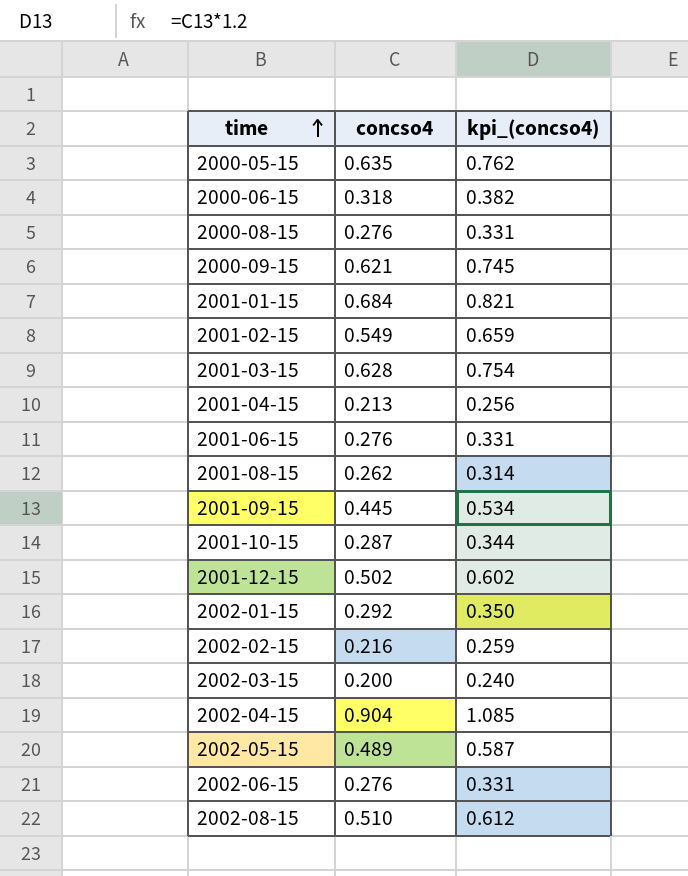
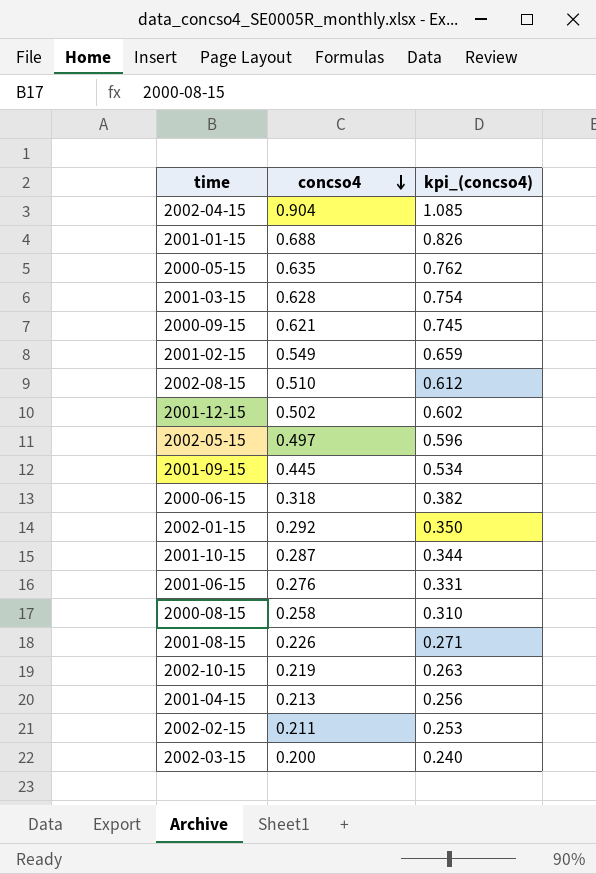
row order: time ascending -> concso4 descending
row 2002-06-15: 0.276 | 0.331 -> none
2001-01-15 | concso4: 0.684 -> 0.688
2001-01-15 | kpi_(concso4): 0.821 -> 0.826
2002-05-15 | concso4: 0.489 -> 0.497
2002-05-15 | kpi_(concso4): 0.587 -> 0.596
2000-08-15 | concso4: 0.276 -> 0.258
2000-08-15 | kpi_(concso4): 0.331 -> 0.310
2001-08-15 | concso4: 0.262 -> 0.226
2001-08-15 | kpi_(concso4): 0.314 -> 0.271
row 2002-10-15: none -> 0.219 | 0.263
2002-02-15 | concso4: 0.216 -> 0.211
2002-02-15 | kpi_(concso4): 0.259 -> 0.253

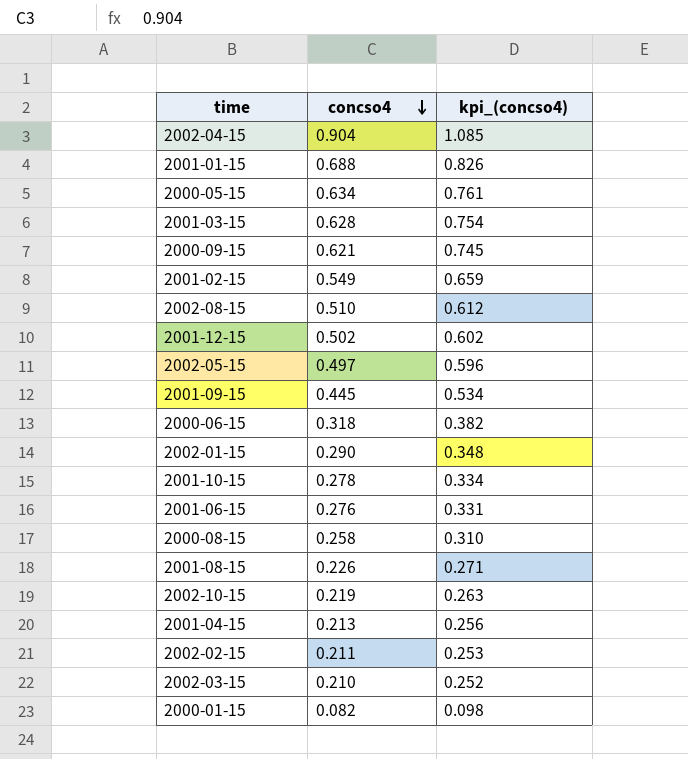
2000-05-15 | concso4: 0.635 -> 0.634
2000-05-15 | kpi_(concso4): 0.762 -> 0.761
2002-01-15 | concso4: 0.292 -> 0.290
2002-01-15 | kpi_(concso4): 0.350 -> 0.348
2001-10-15 | concso4: 0.287 -> 0.278
2001-10-15 | kpi_(concso4): 0.344 -> 0.334
2002-03-15 | concso4: 0.200 -> 0.210
2002-03-15 | kpi_(concso4): 0.240 -> 0.252
row 2000-01-15: none -> 0.082 | 0.098

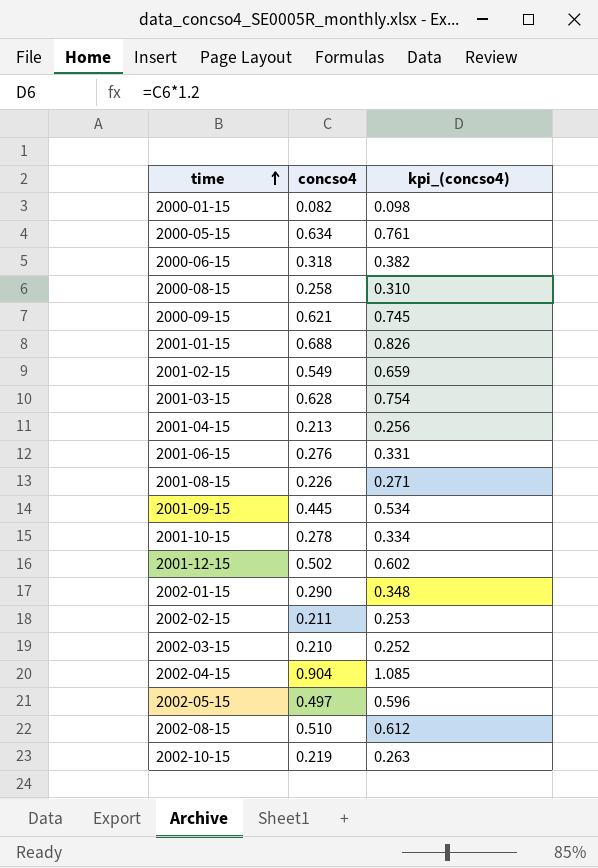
row order: concso4 descending -> time ascending

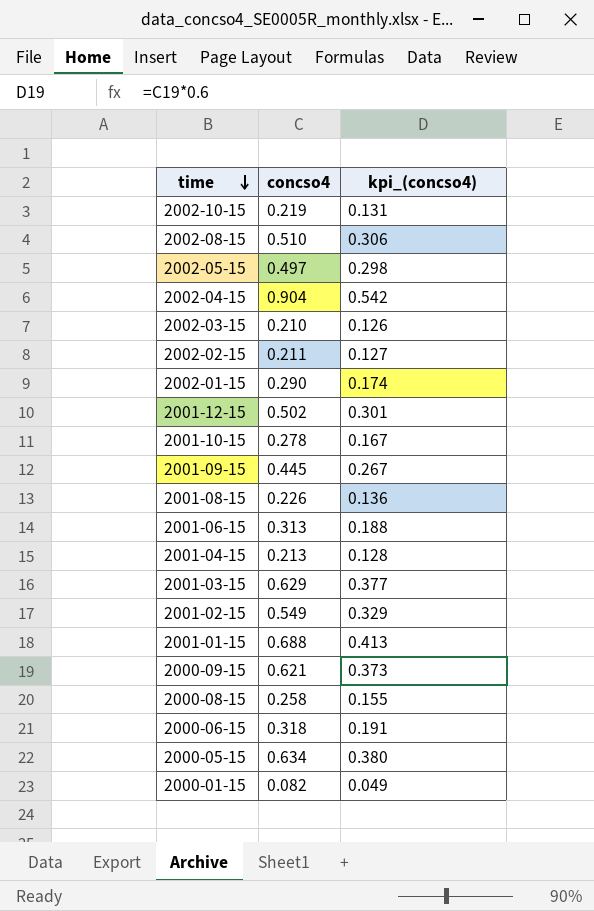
row order: time ascending -> time descending
column kpi_(concso4) | formula: [concso4] * 1.2 -> [concso4] * 0.6
2001-06-15 | concso4: 0.276 -> 0.313
2001-03-15 | concso4: 0.628 -> 0.629

